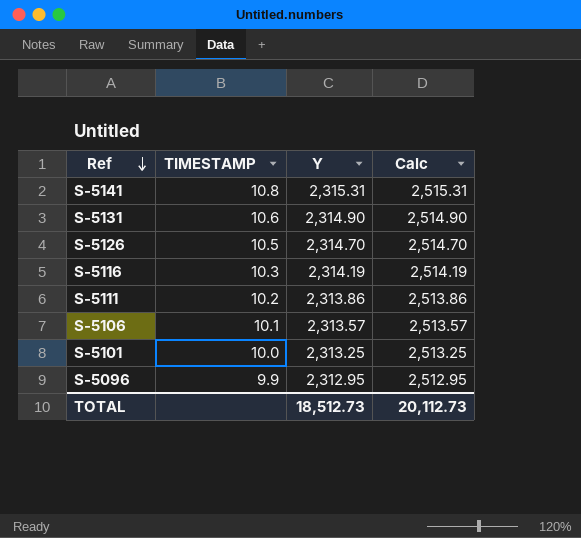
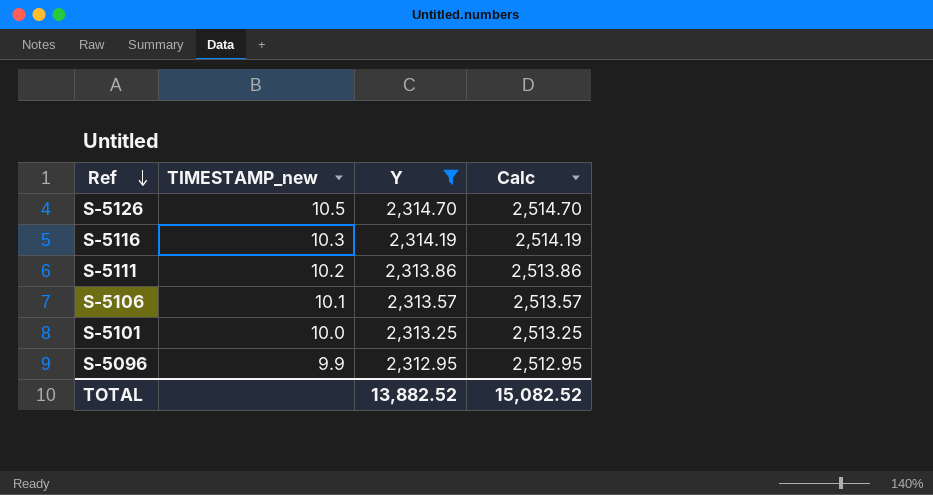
filter: none -> Y <= 2,314.70
column name: TIMESTAMP -> TIMESTAMP_new
TOTAL | Y: 18,512.73 -> 13,882.52
TOTAL | Calc: 20,112.73 -> 15,082.52

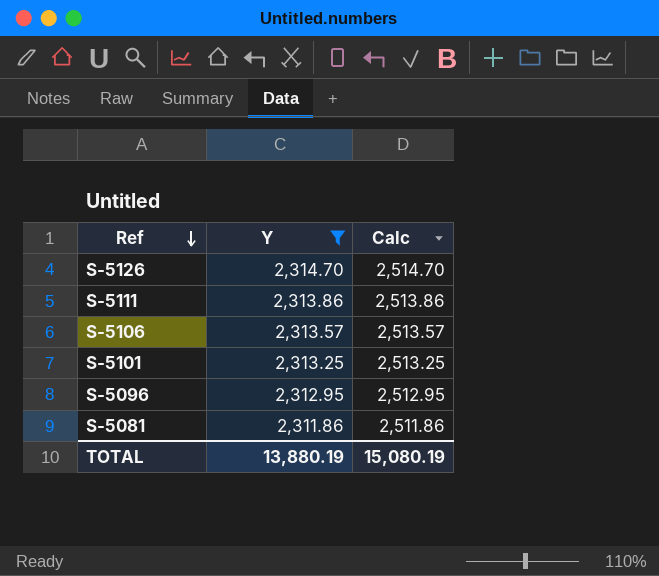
column TIMESTAMP_new | position: 2 -> none
row S-5116: 10.3 | 2,314.19 | 2,514.19 -> none
row S-5081: none -> 2,311.86 | 2,511.86
TOTAL | Y: 13,882.52 -> 13,880.19
TOTAL | Calc: 15,082.52 -> 15,080.19

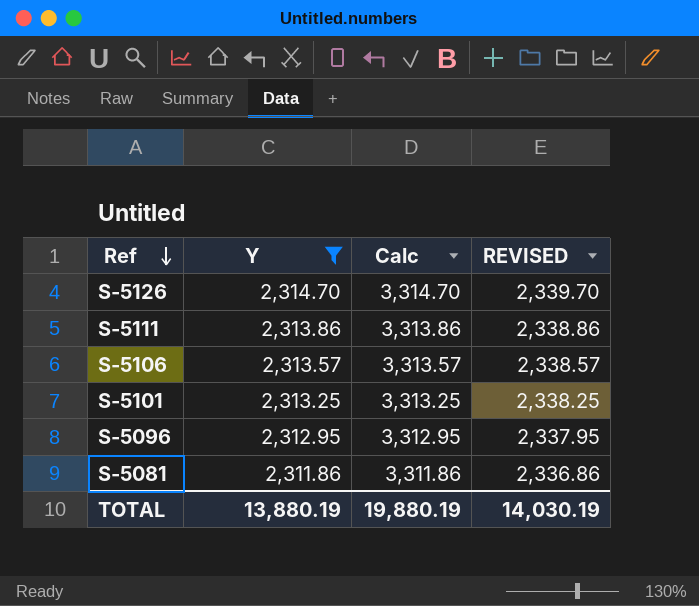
column Calc | formula: [Y] + 200 -> [Y] + 1000
column REVISED | formula: none -> [Y] + 25
TOTAL | Calc: 15,080.19 -> 19,880.19

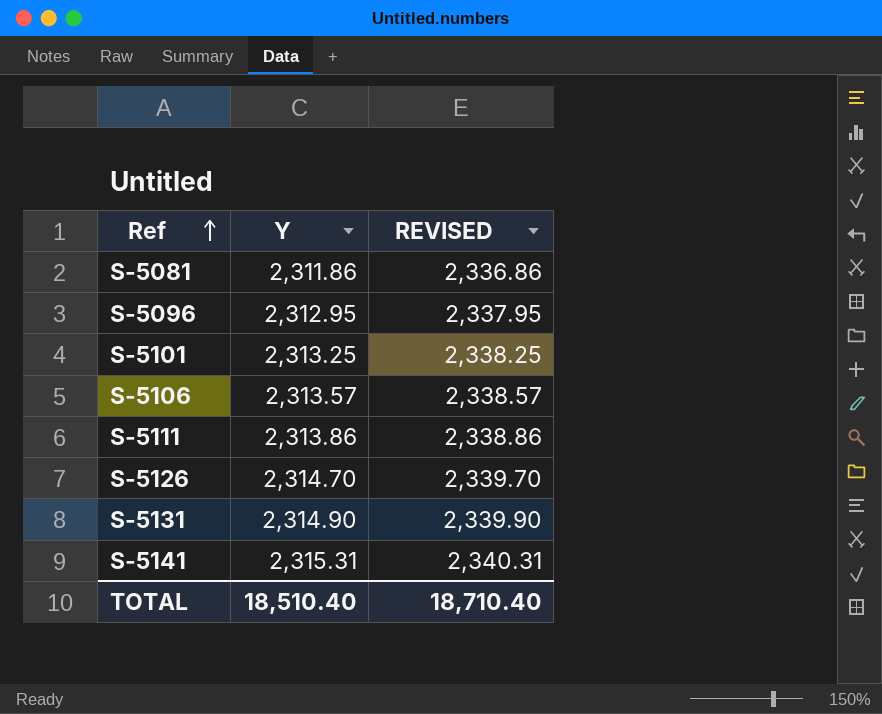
filter: Y <= 2,314.70 -> none
row order: Ref descending -> Ref ascending
column Calc | formula: [Y] + 1000 -> none
TOTAL | Y: 13,880.19 -> 18,510.40
TOTAL | REVISED: 14,030.19 -> 18,710.40

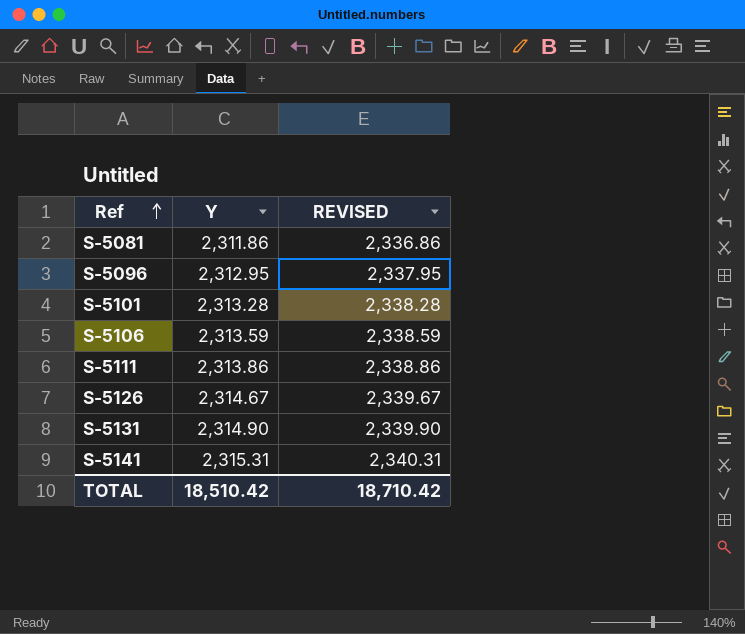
S-5101 | Y: 2,313.25 -> 2,313.28
S-5101 | REVISED: 2,338.25 -> 2,338.28
S-5106 | Y: 2,313.57 -> 2,313.59
S-5106 | REVISED: 2,338.57 -> 2,338.59
S-5126 | Y: 2,314.70 -> 2,314.67
S-5126 | REVISED: 2,339.70 -> 2,339.67
TOTAL | Y: 18,510.40 -> 18,510.42
TOTAL | REVISED: 18,710.40 -> 18,710.42

